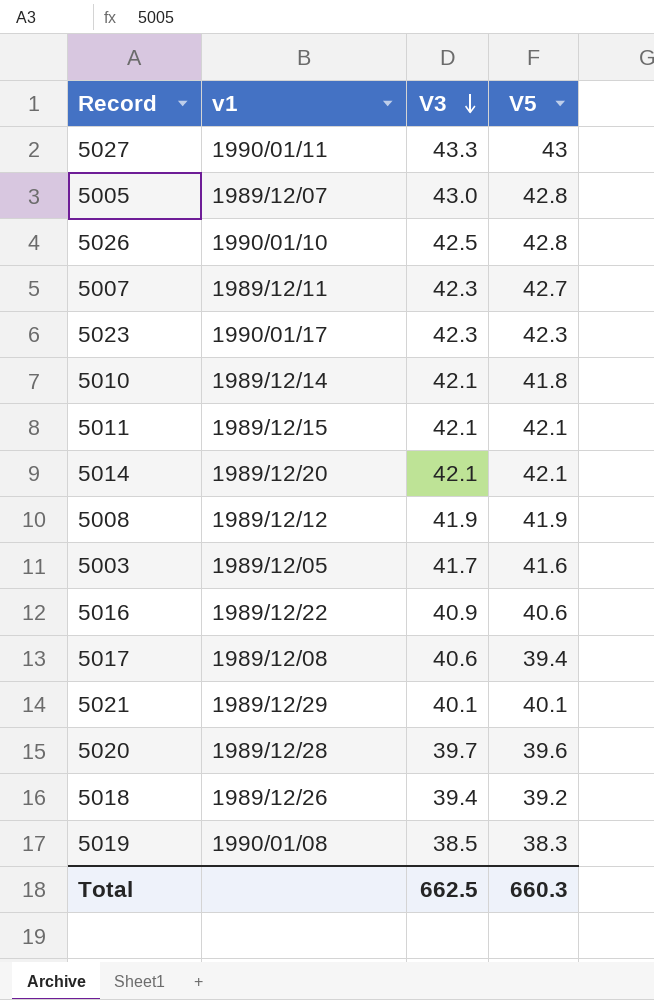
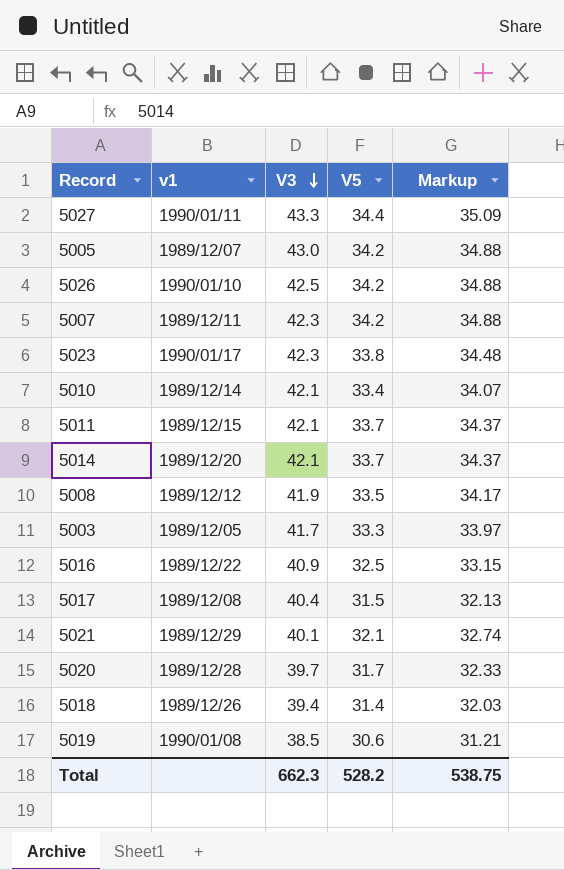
column Markup | formula: none -> [V5] * 1.02
5027 | V5: 43 -> 34.4
5005 | V5: 42.8 -> 34.2
5026 | V5: 42.8 -> 34.2
5007 | V5: 42.7 -> 34.2
5023 | V5: 42.3 -> 33.8
5010 | V5: 41.8 -> 33.4
5011 | V5: 42.1 -> 33.7
5014 | V5: 42.1 -> 33.7
5008 | V5: 41.9 -> 33.5
5003 | V5: 41.6 -> 33.3
5016 | V5: 40.6 -> 32.5
5017 | V3: 40.6 -> 40.4
5017 | V5: 39.4 -> 31.5
5021 | V5: 40.1 -> 32.1
5020 | V5: 39.6 -> 31.7
5018 | V5: 39.2 -> 31.4
5019 | V5: 38.3 -> 30.6
Total | V3: 662.5 -> 662.3
Total | V5: 660.3 -> 528.2

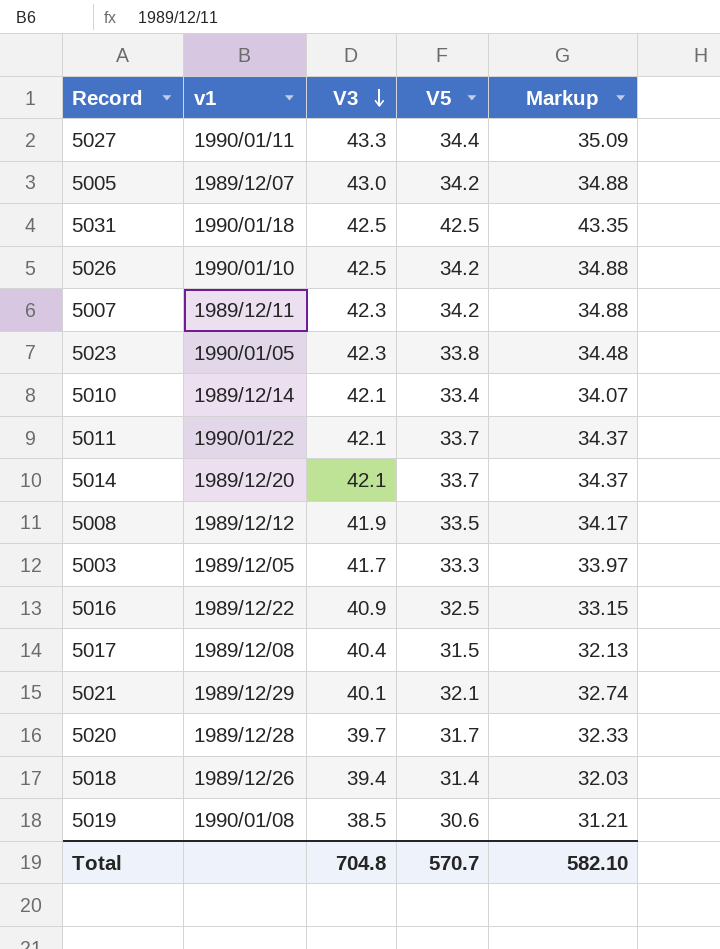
row 5031: none -> 1990/01/18 | 42.5 | 42.5 | 43.35
5023 | v1: 1990/01/17 -> 1990/01/05
5011 | v1: 1989/12/15 -> 1990/01/22
Total | V3: 662.3 -> 704.8
Total | V5: 528.2 -> 570.7
Total | Markup: 538.75 -> 582.10

